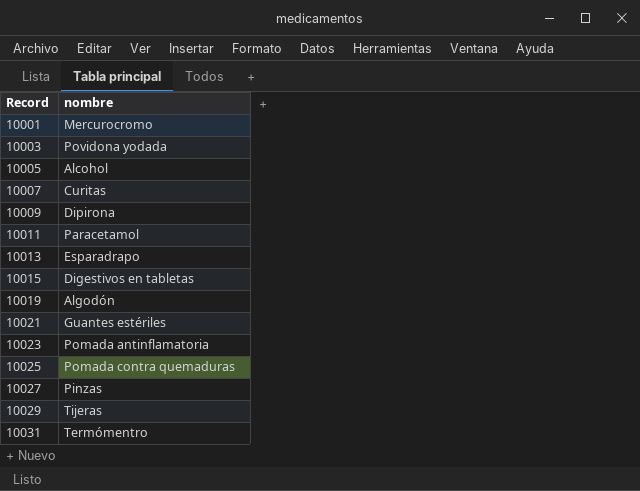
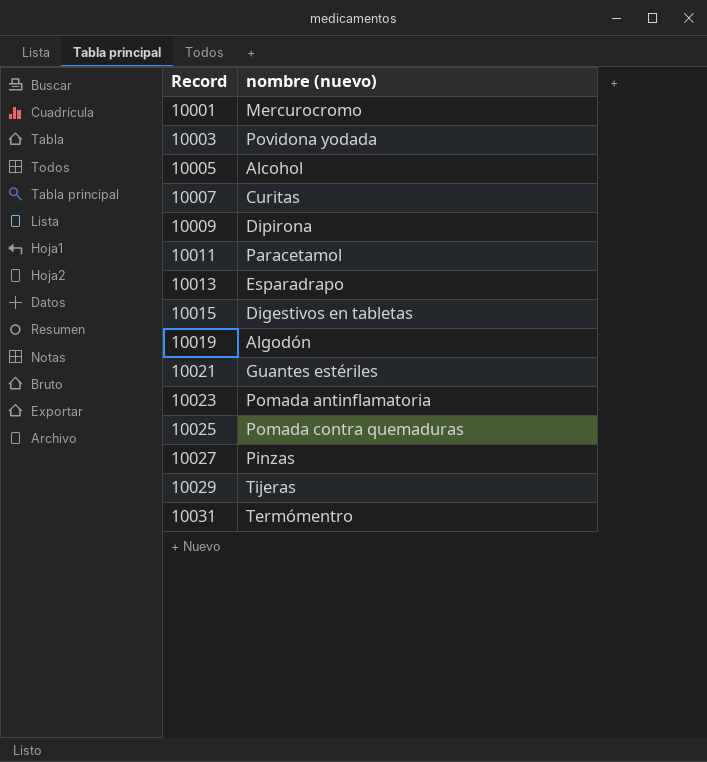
column name: nombre -> nombre (nuevo)

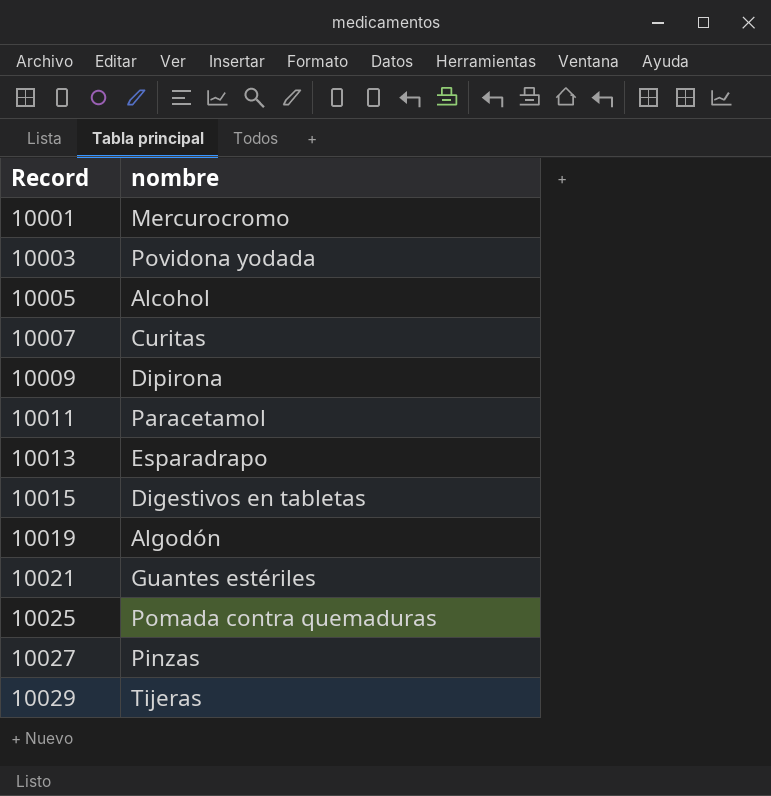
column name: nombre (nuevo) -> nombre
row 10023: Pomada antinflamatoria -> none
row 10031: Termómentro -> none

